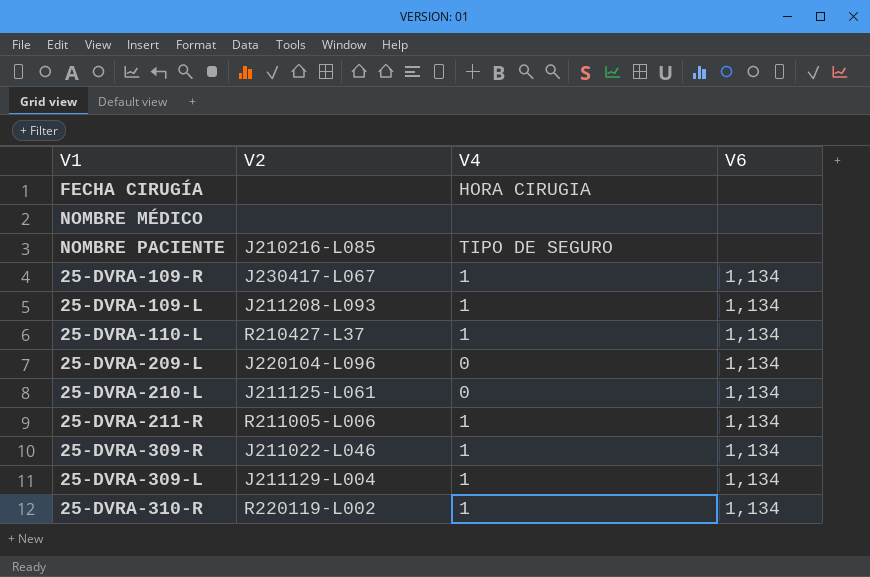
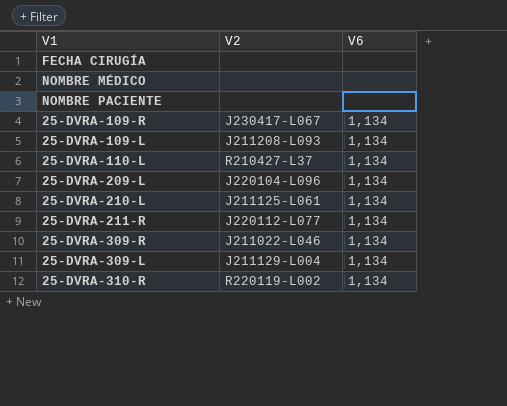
column V4 | position: 3 -> none
NOMBRE PACIENTE | V2: J210216-L085 -> none
25-DVRA-211-R | V2: R211005-L006 -> J220112-L077

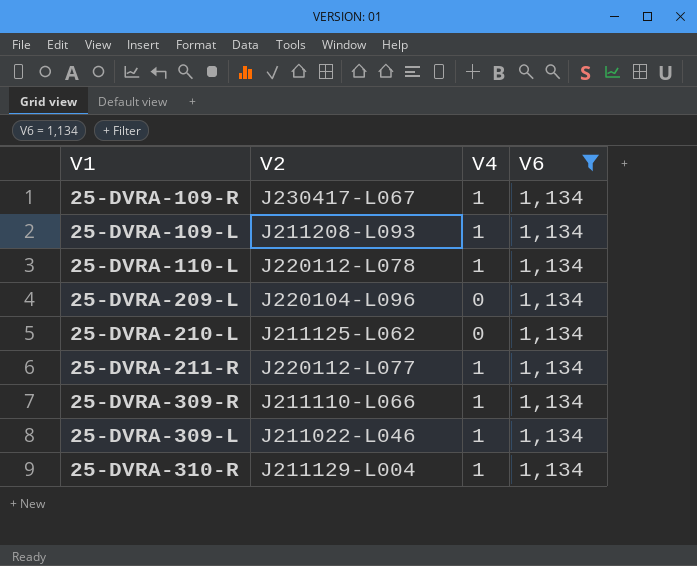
filter: none -> V6 = 1,134
column V4 | position: none -> 3
25-DVRA-110-L | V2: R210427-L37 -> J220112-L078
25-DVRA-210-L | V2: J211125-L061 -> J211125-L062
25-DVRA-309-R | V2: J211022-L046 -> J211110-L066
25-DVRA-309-L | V2: J211129-L004 -> J211022-L046
25-DVRA-310-R | V2: R220119-L002 -> J211129-L004

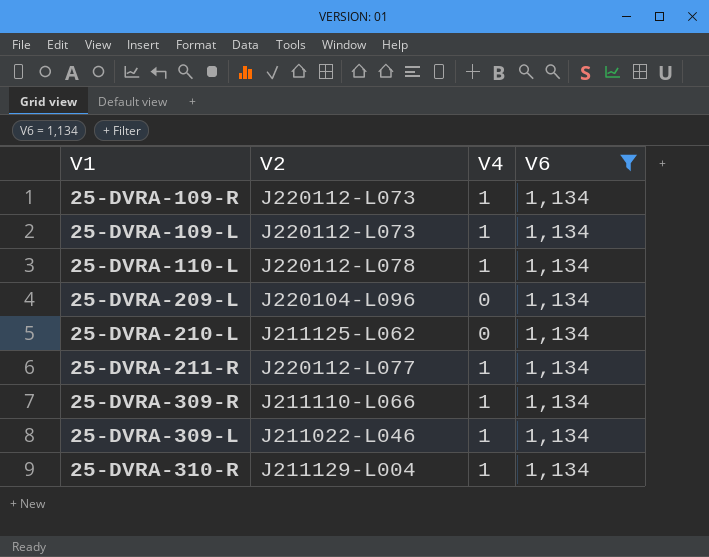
25-DVRA-109-R | V2: J230417-L067 -> J220112-L073
25-DVRA-109-L | V2: J211208-L093 -> J220112-L073

